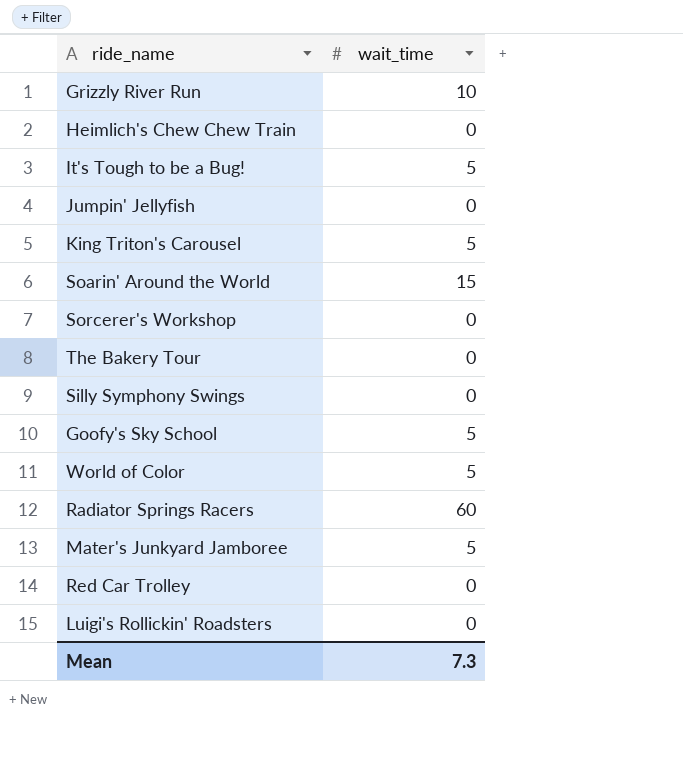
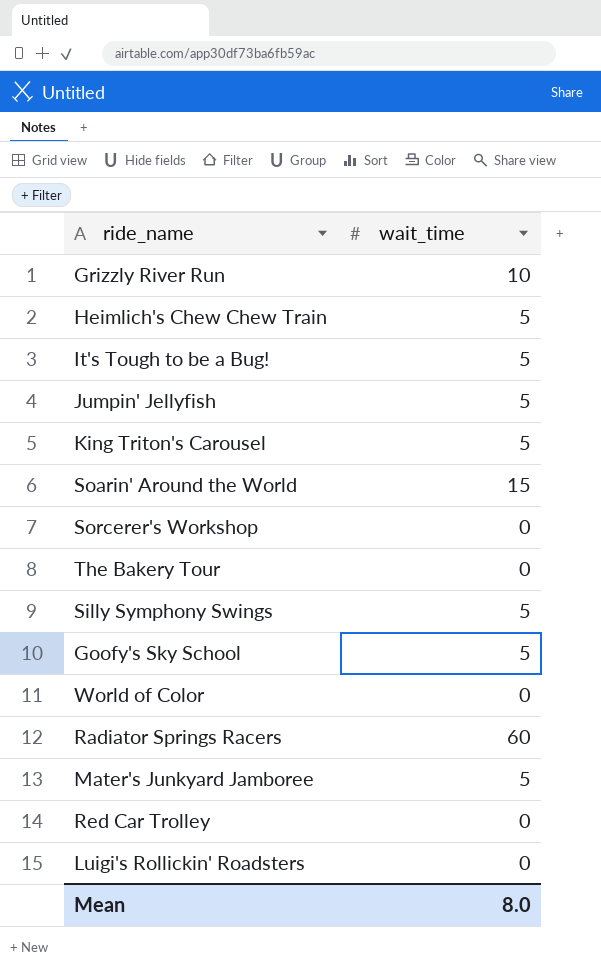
Heimlich's Chew Chew Train | wait_time: 0 -> 5
Jumpin' Jellyfish | wait_time: 0 -> 5
Silly Symphony Swings | wait_time: 0 -> 5
World of Color | wait_time: 5 -> 0
Mean | wait_time: 7.3 -> 8.0

